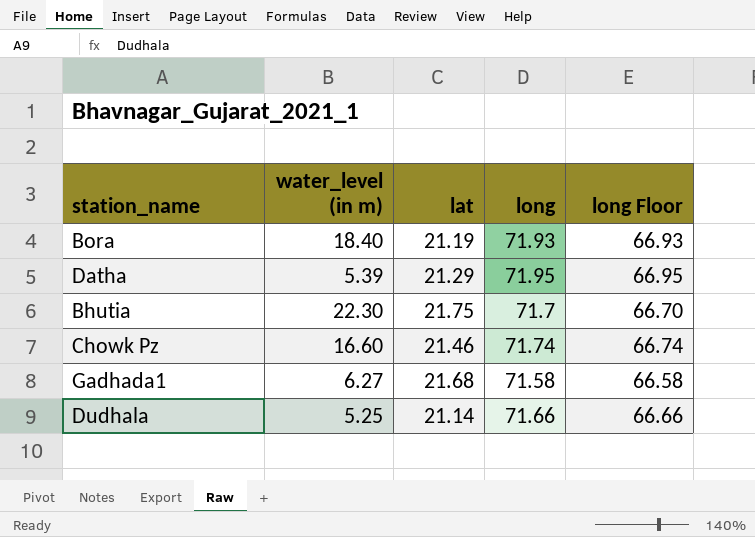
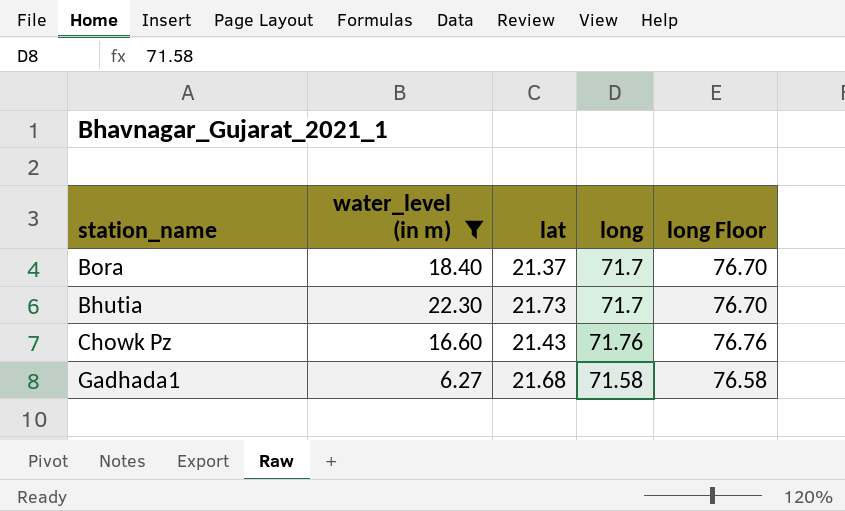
filter: none -> water_level (in m) >= 6.27
column long Floor | formula: [long] - 5 -> [long] + 5
Bora | lat: 21.19 -> 21.37
Bora | long: 71.93 -> 71.7
Bhutia | lat: 21.75 -> 21.73
Chowk Pz | lat: 21.46 -> 21.43
Chowk Pz | long: 71.74 -> 71.76

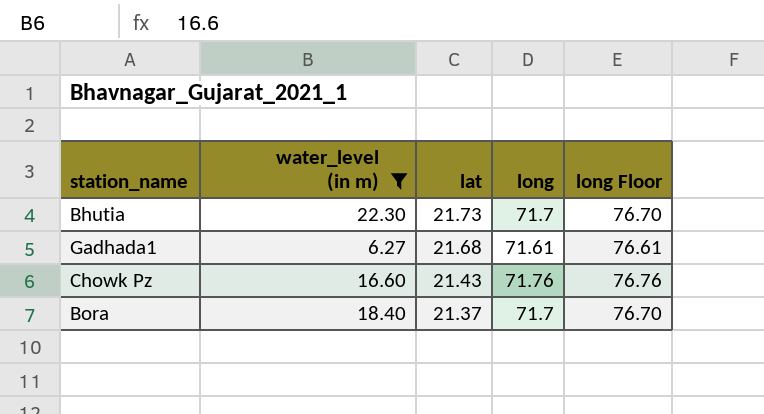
row order: none -> lat descending
Gadhada1 | long: 71.58 -> 71.61
Gadhada1 | long Floor: 76.58 -> 76.61

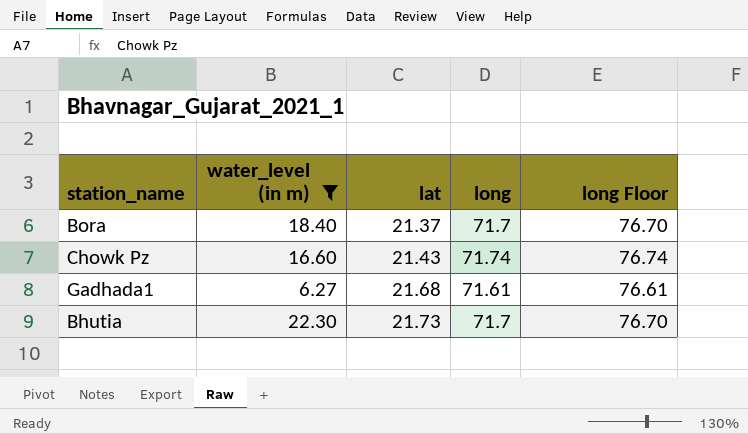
row order: lat descending -> lat ascending
Chowk Pz | long: 71.76 -> 71.74
Chowk Pz | long Floor: 76.76 -> 76.74

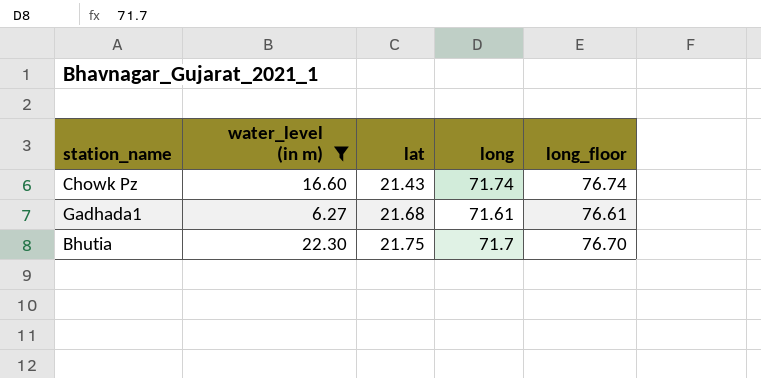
column name: long Floor -> long_floor
row Bora: 18.40 | 21.37 | 71.7 | 76.70 -> none
Bhutia | lat: 21.73 -> 21.75

